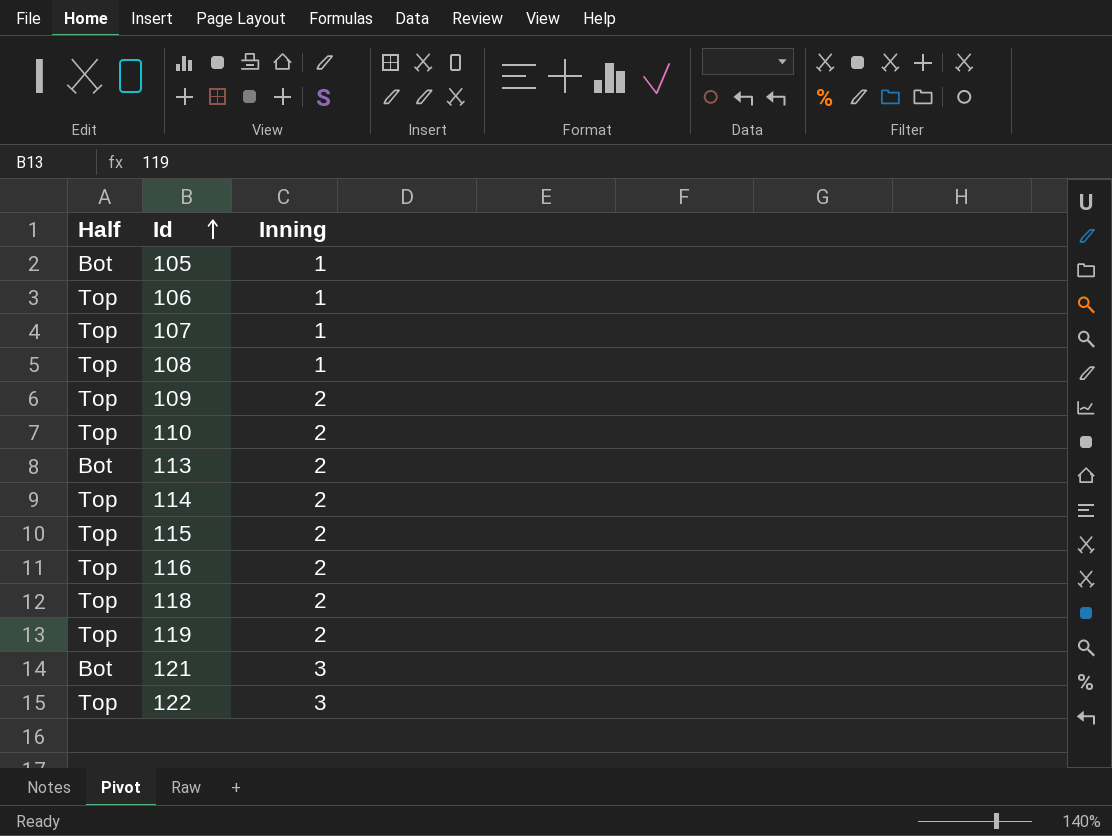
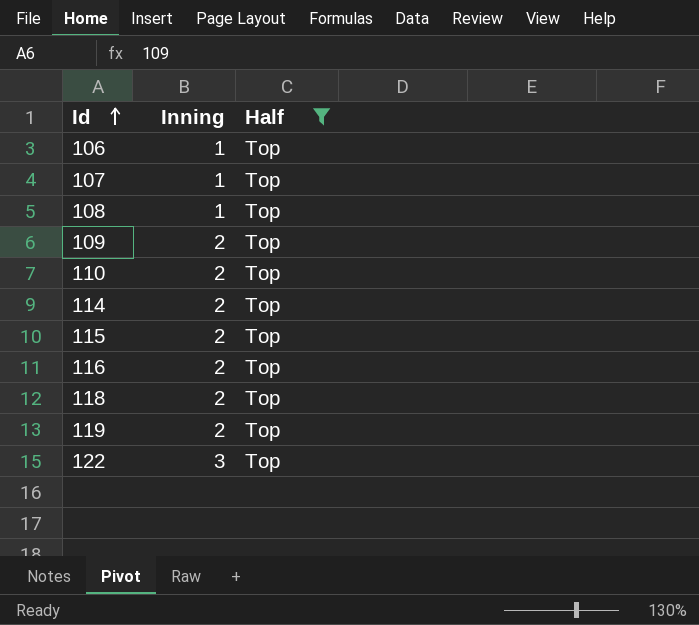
filter: none -> Half = Top
column Half | position: 1 -> 3

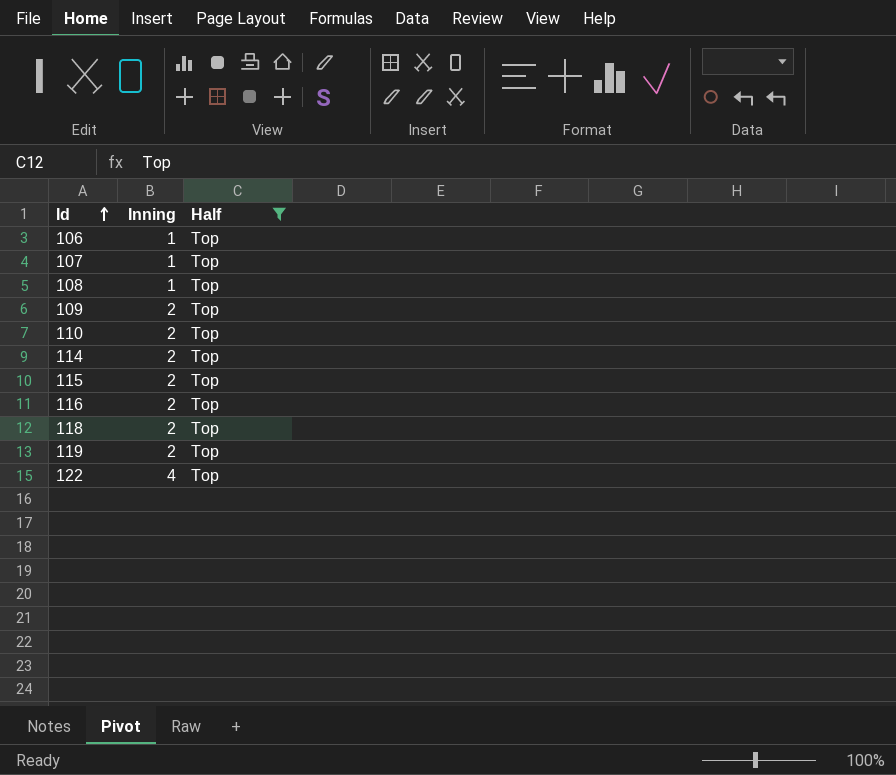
122 | Inning: 3 -> 4

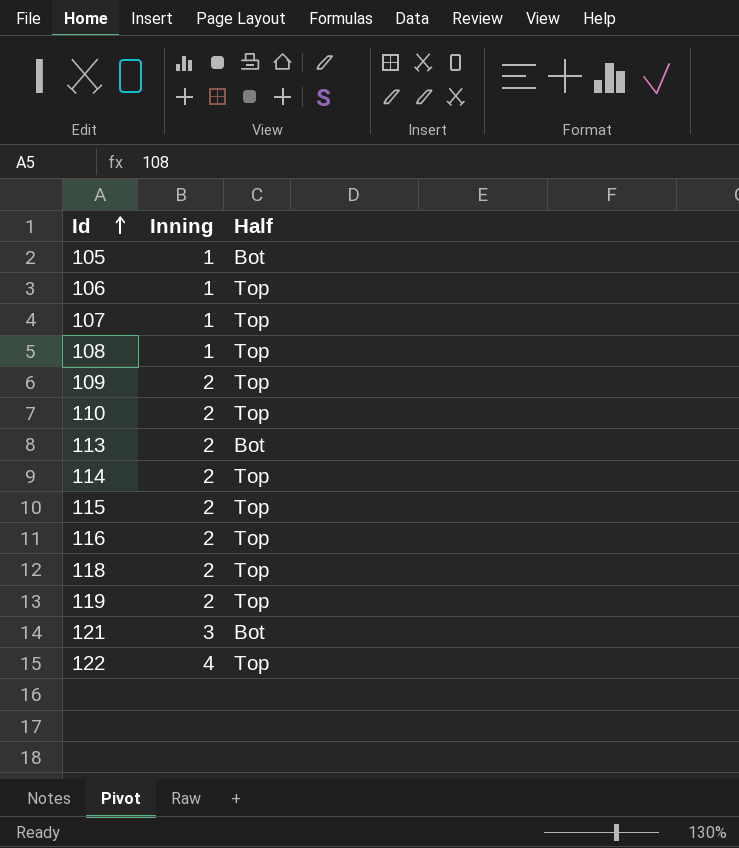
filter: Half = Top -> none

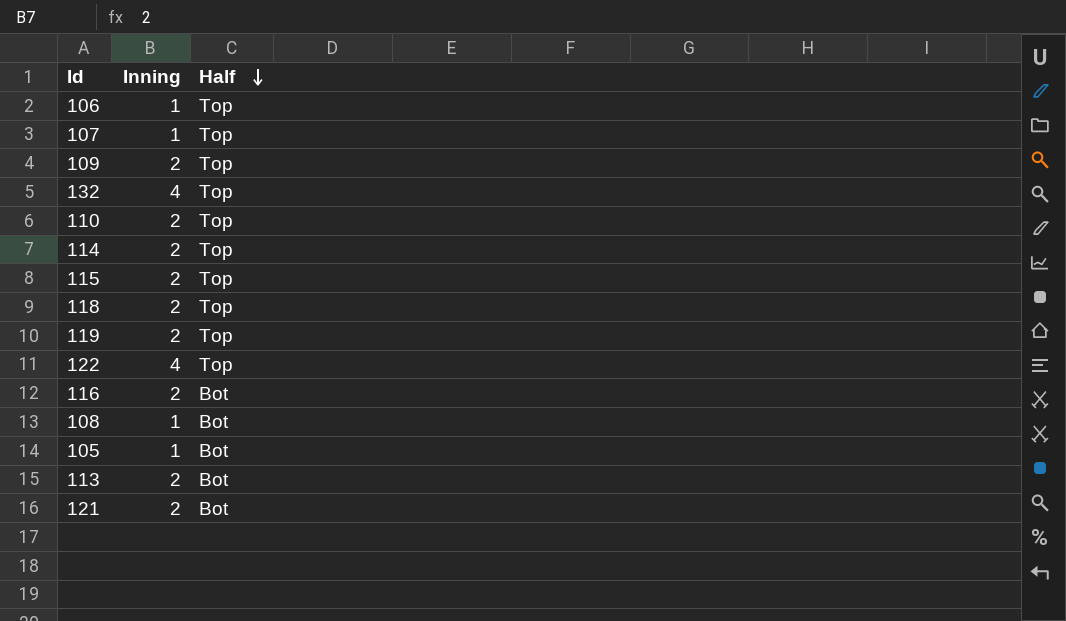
row order: Id ascending -> Half descending
row 132: none -> 4 | Top
116 | Half: Top -> Bot
108 | Half: Top -> Bot
121 | Inning: 3 -> 2

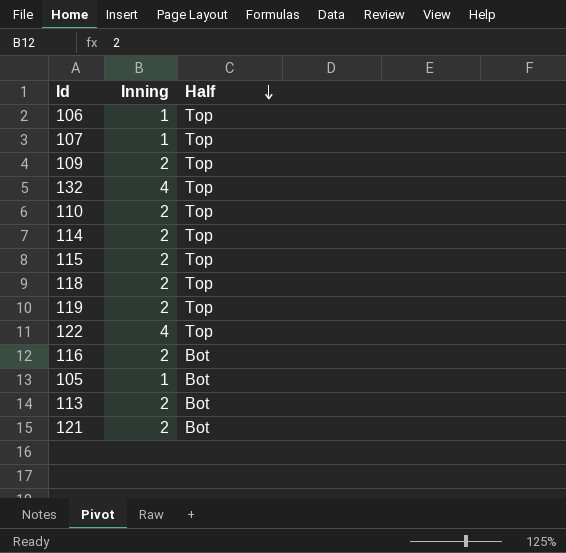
row 108: 1 | Bot -> none

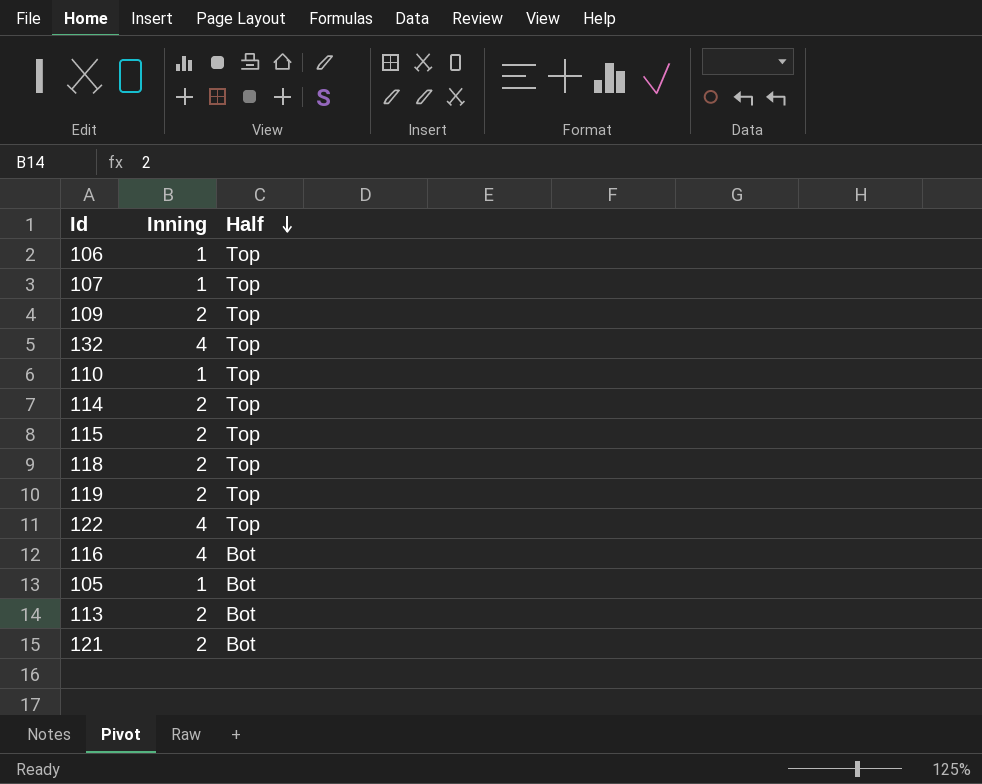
110 | Inning: 2 -> 1
116 | Inning: 2 -> 4

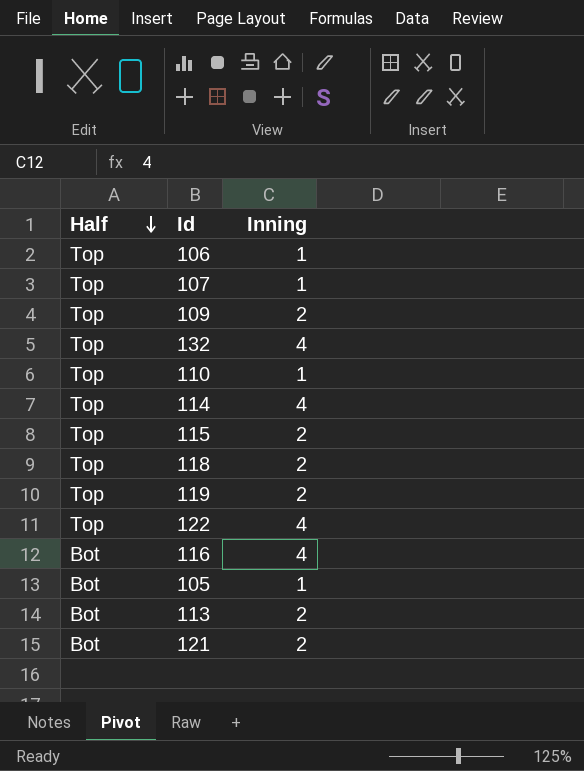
column Half | position: 3 -> 1
114 | Inning: 2 -> 4

